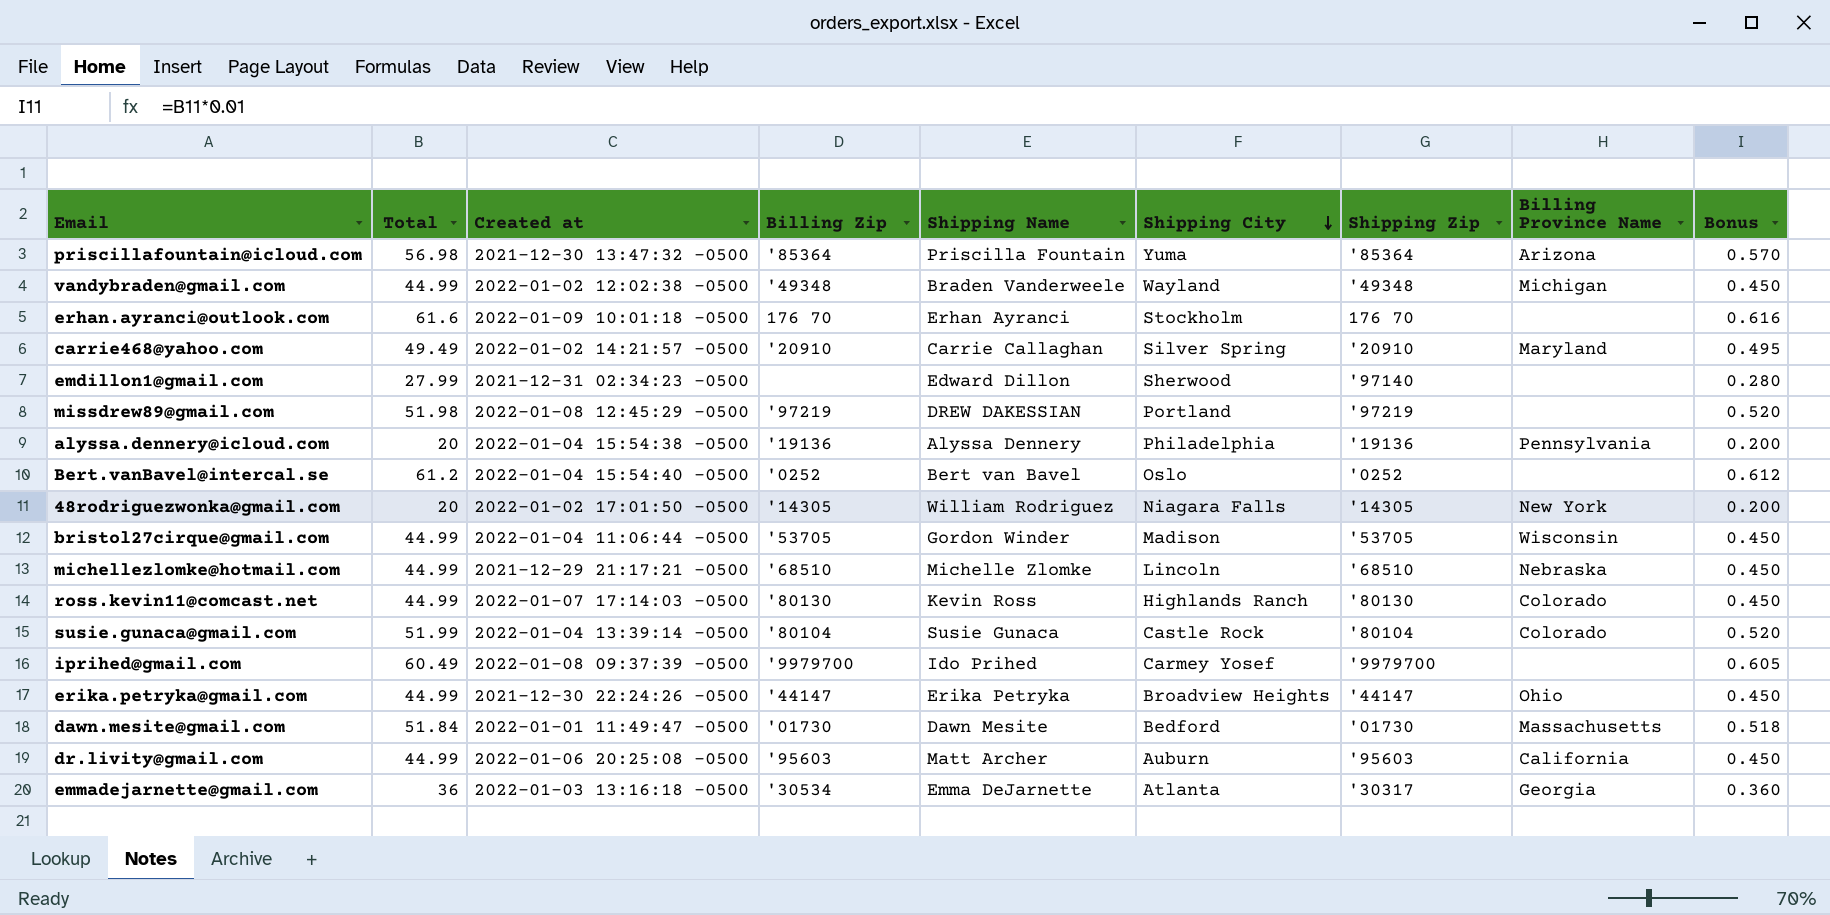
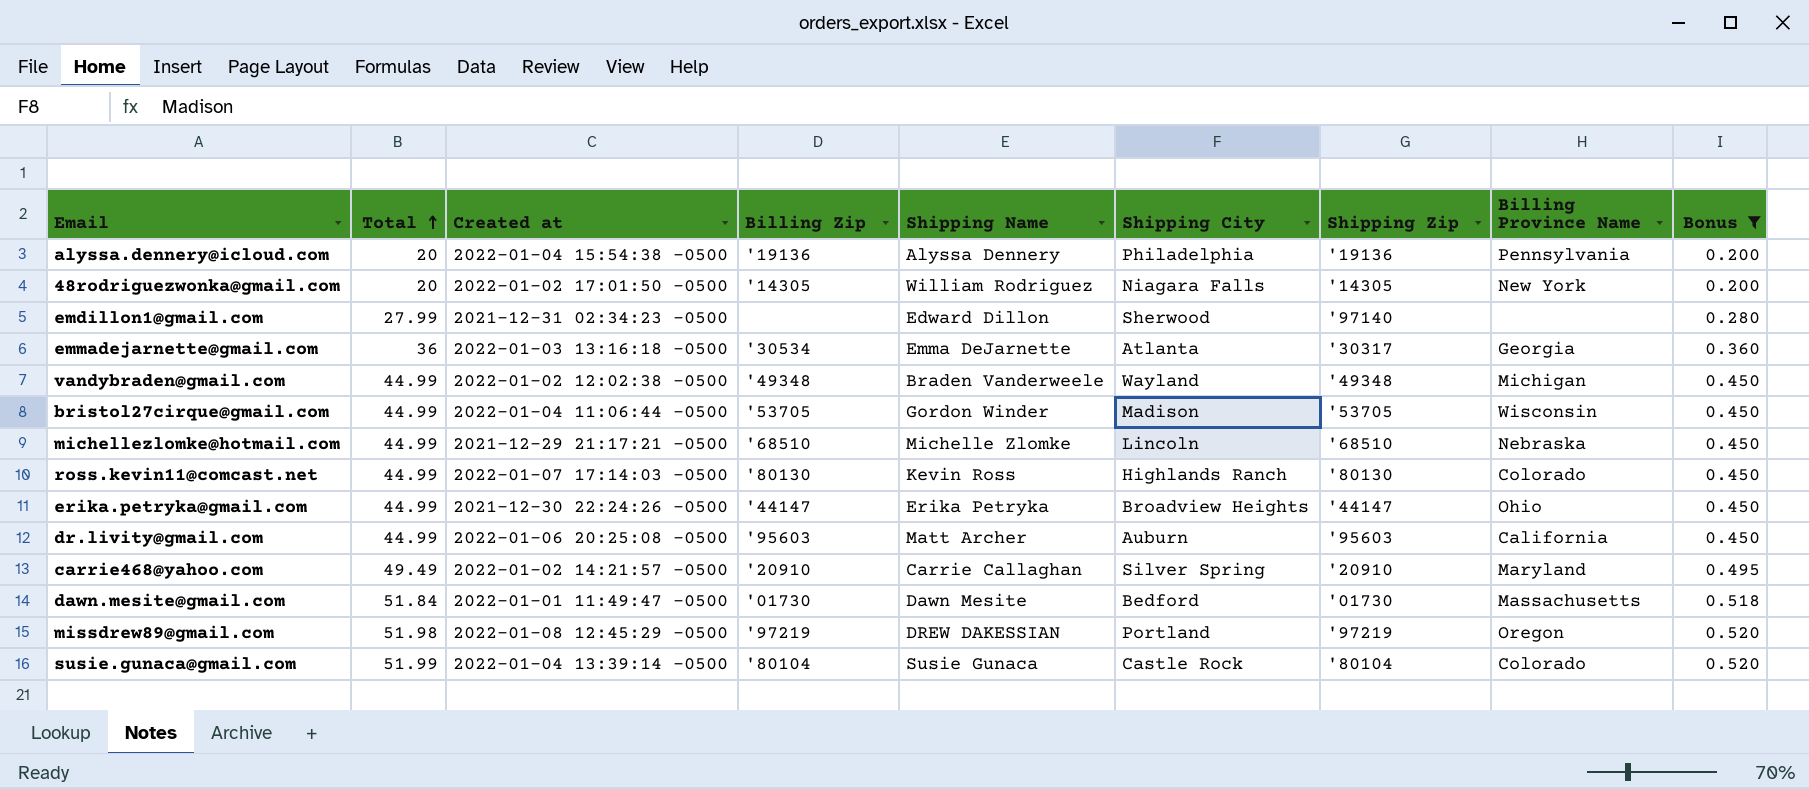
filter: none -> Bonus <= 0.520
row order: Shipping City descending -> Total ascending
missdrew89@gmail.com | Billing Province Name: none -> Oregon

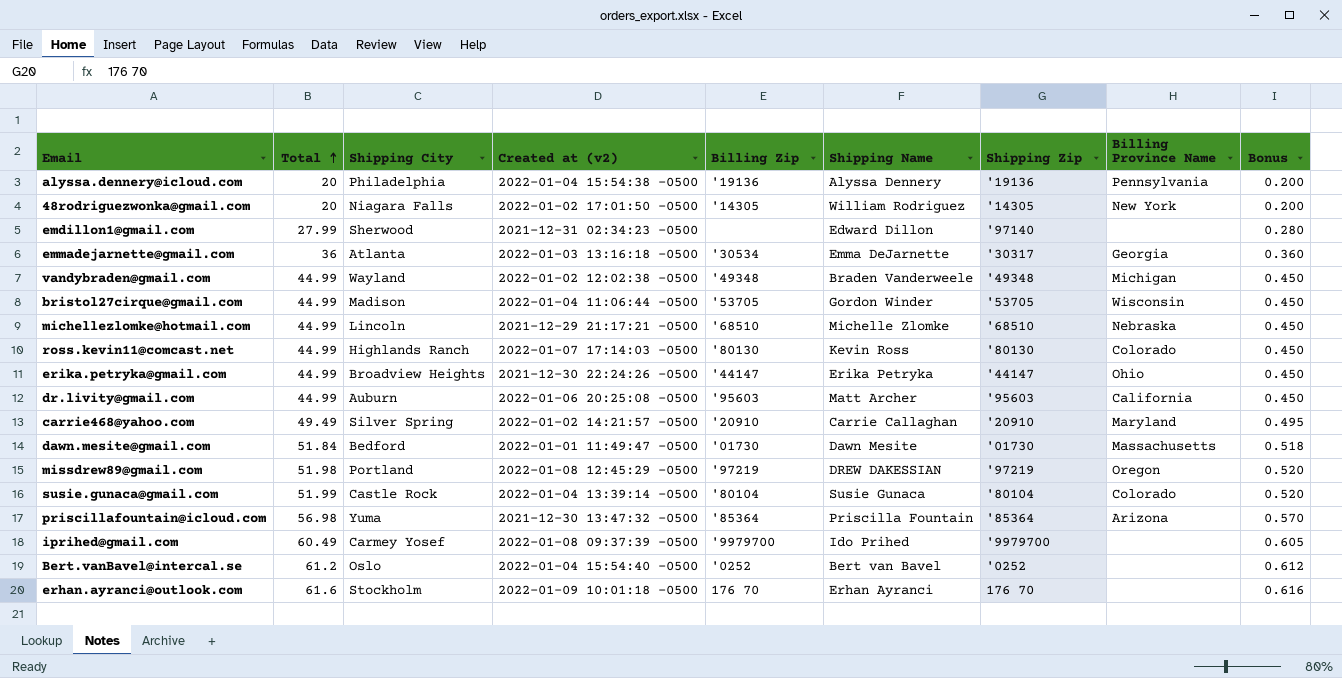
filter: Bonus <= 0.520 -> none
column Shipping City | position: 6 -> 3
column name: Created at -> Created at (v2)

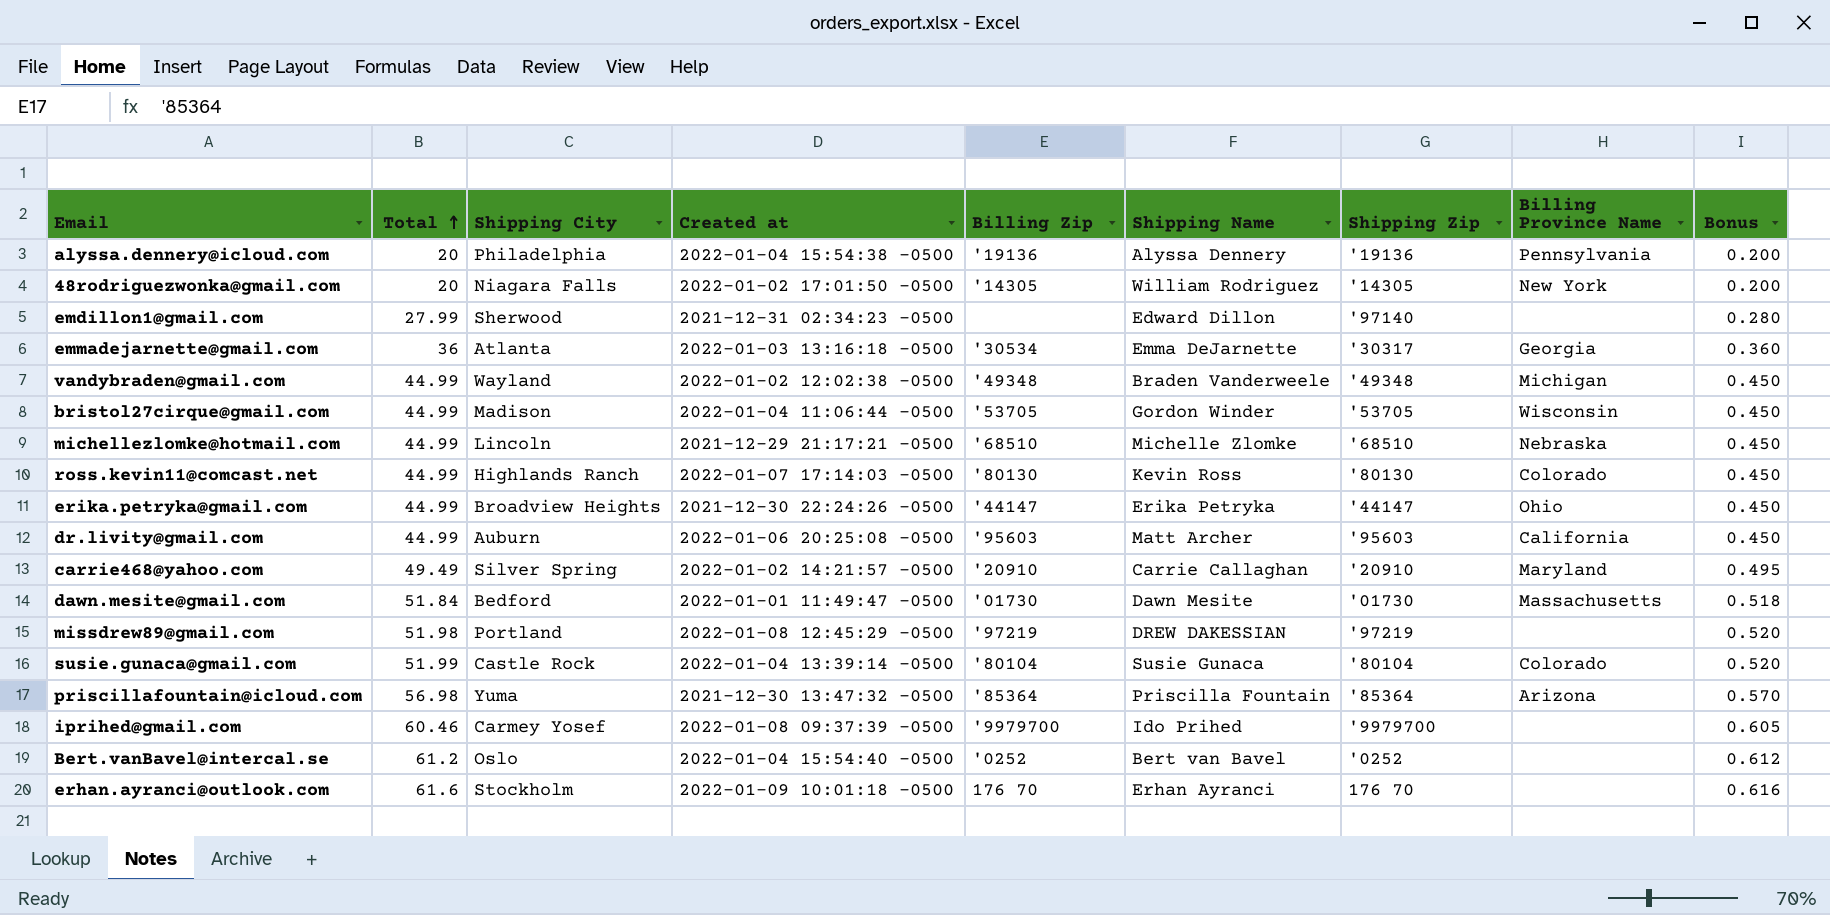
column name: Created at (v2) -> Created at
missdrew89@gmail.com | Billing Province Name: Oregon -> none
iprihed@gmail.com | Total: 60.49 -> 60.46

